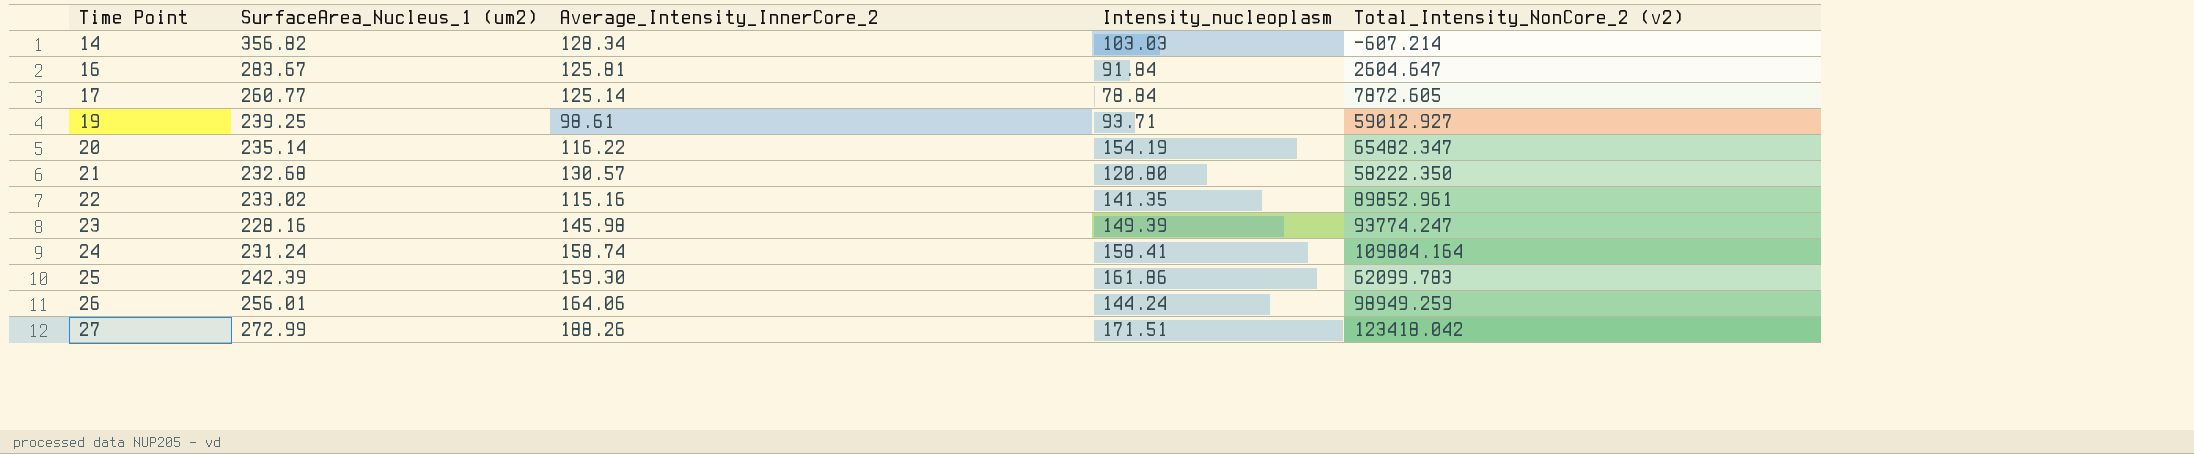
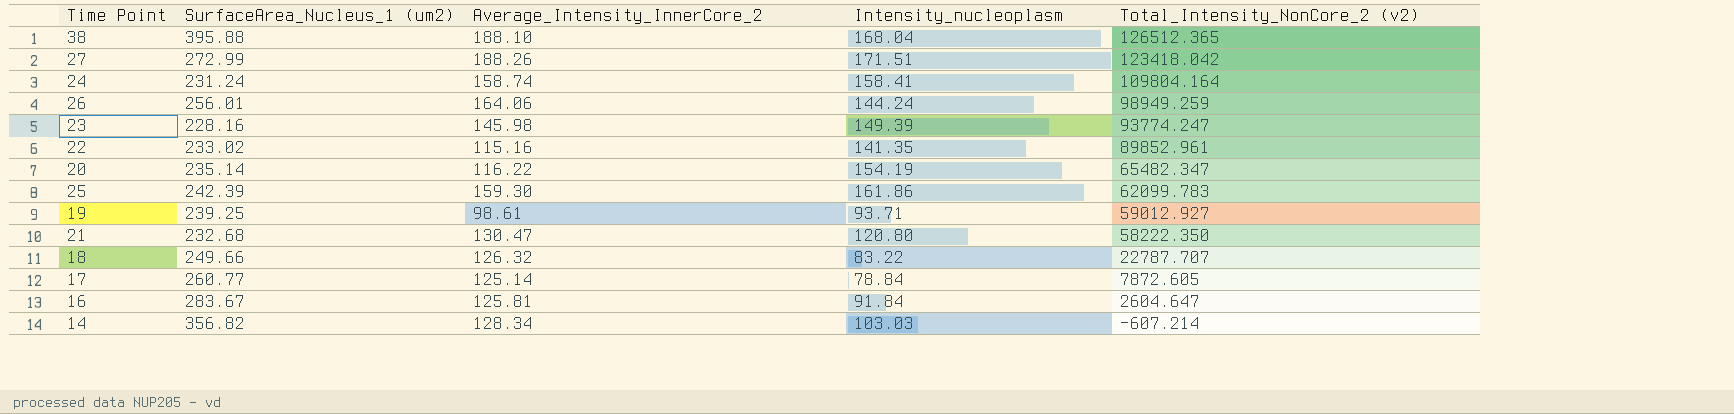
row order: Time Point ascending -> Total_Intensity_NonCore_2 (v2) descending
row 38: none -> 395.88 | 188.10 | 168.04 | 126512.365
21 | Average_Intensity_InnerCore_2: 130.57 -> 130.47
row 18: none -> 249.66 | 126.32 | 83.22 | 22787.707

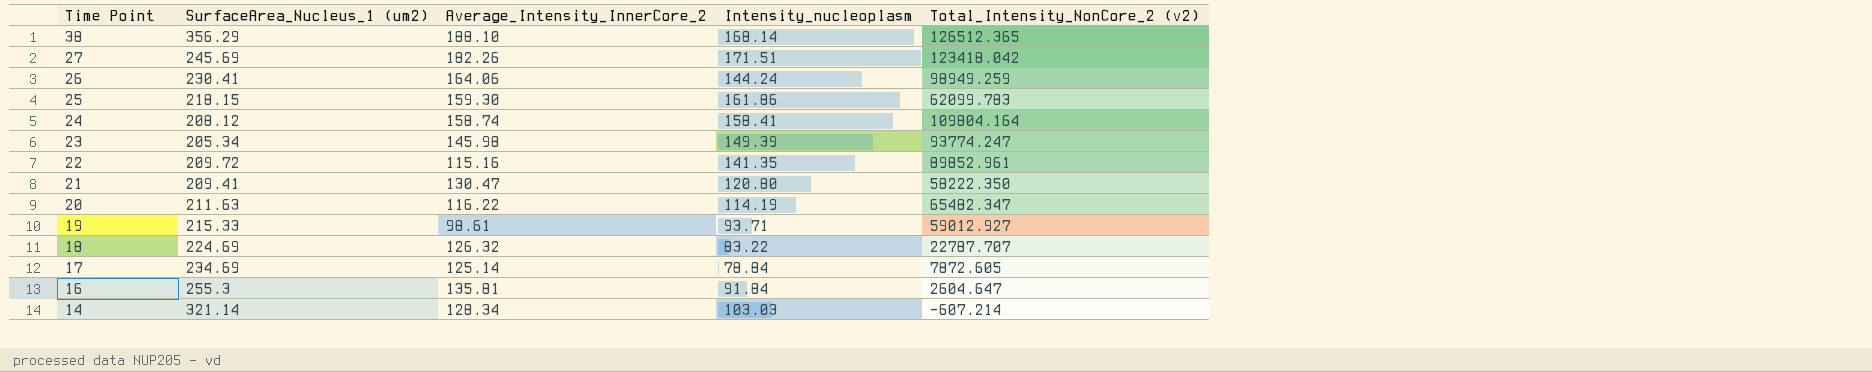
row order: Total_Intensity_NonCore_2 (v2) descending -> Time Point descending
38 | SurfaceArea_Nucleus_1 (um2): 395.88 -> 356.29
38 | Intensity_nucleoplasm: 168.04 -> 168.14
27 | SurfaceArea_Nucleus_1 (um2): 272.99 -> 245.69
27 | Average_Intensity_InnerCore_2: 188.26 -> 182.26
26 | SurfaceArea_Nucleus_1 (um2): 256.01 -> 230.41
25 | SurfaceArea_Nucleus_1 (um2): 242.39 -> 218.15
24 | SurfaceArea_Nucleus_1 (um2): 231.24 -> 208.12
23 | SurfaceArea_Nucleus_1 (um2): 228.16 -> 205.34
22 | SurfaceArea_Nucleus_1 (um2): 233.02 -> 209.72
21 | SurfaceArea_Nucleus_1 (um2): 232.68 -> 209.41
20 | SurfaceArea_Nucleus_1 (um2): 235.14 -> 211.63
20 | Intensity_nucleoplasm: 154.19 -> 114.19
19 | SurfaceArea_Nucleus_1 (um2): 239.25 -> 215.33
18 | SurfaceArea_Nucleus_1 (um2): 249.66 -> 224.69
17 | SurfaceArea_Nucleus_1 (um2): 260.77 -> 234.69
16 | SurfaceArea_Nucleus_1 (um2): 283.67 -> 255.3
16 | Average_Intensity_InnerCore_2: 125.81 -> 135.81
14 | SurfaceArea_Nucleus_1 (um2): 356.82 -> 321.14

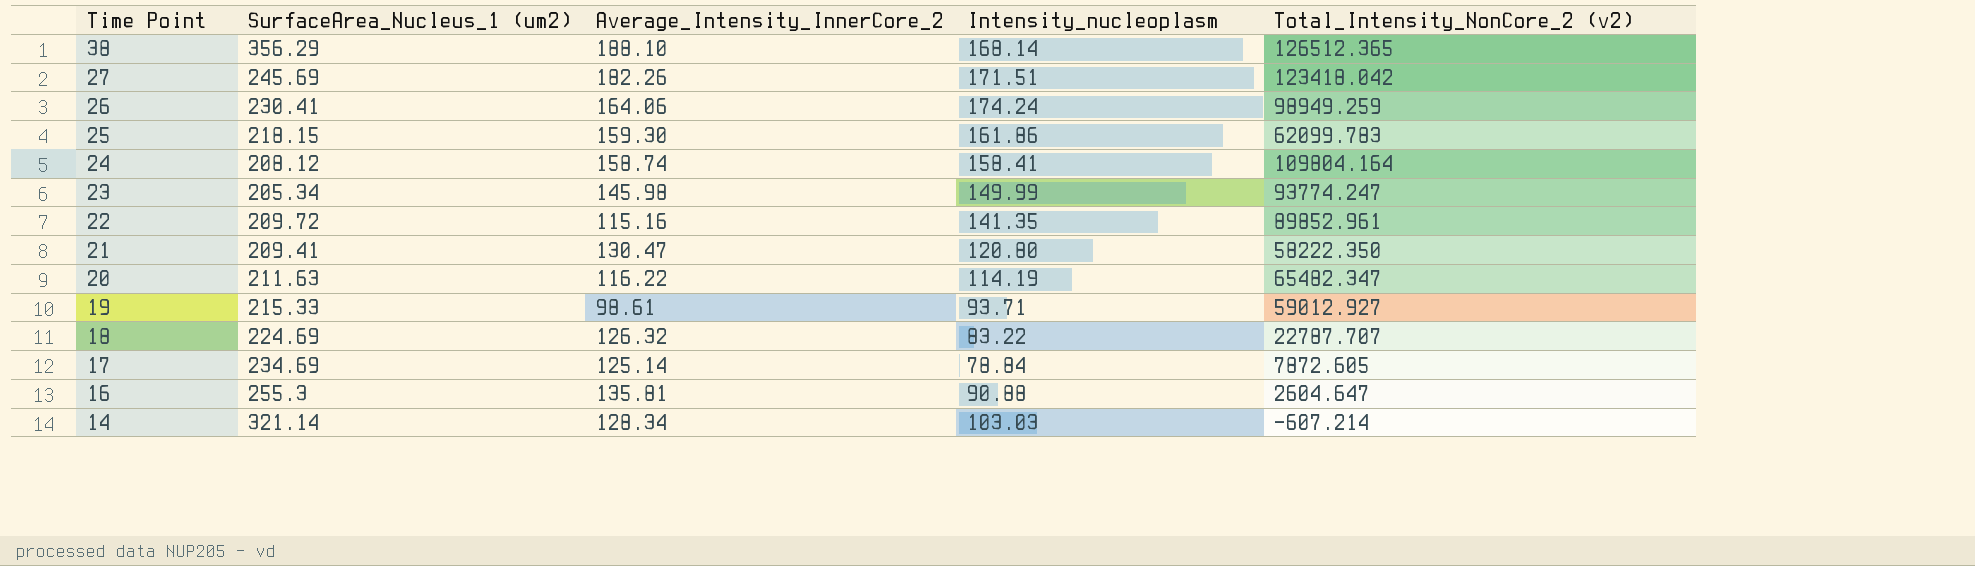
26 | Intensity_nucleoplasm: 144.24 -> 174.24
23 | Intensity_nucleoplasm: 149.39 -> 149.99
16 | Intensity_nucleoplasm: 91.84 -> 90.88

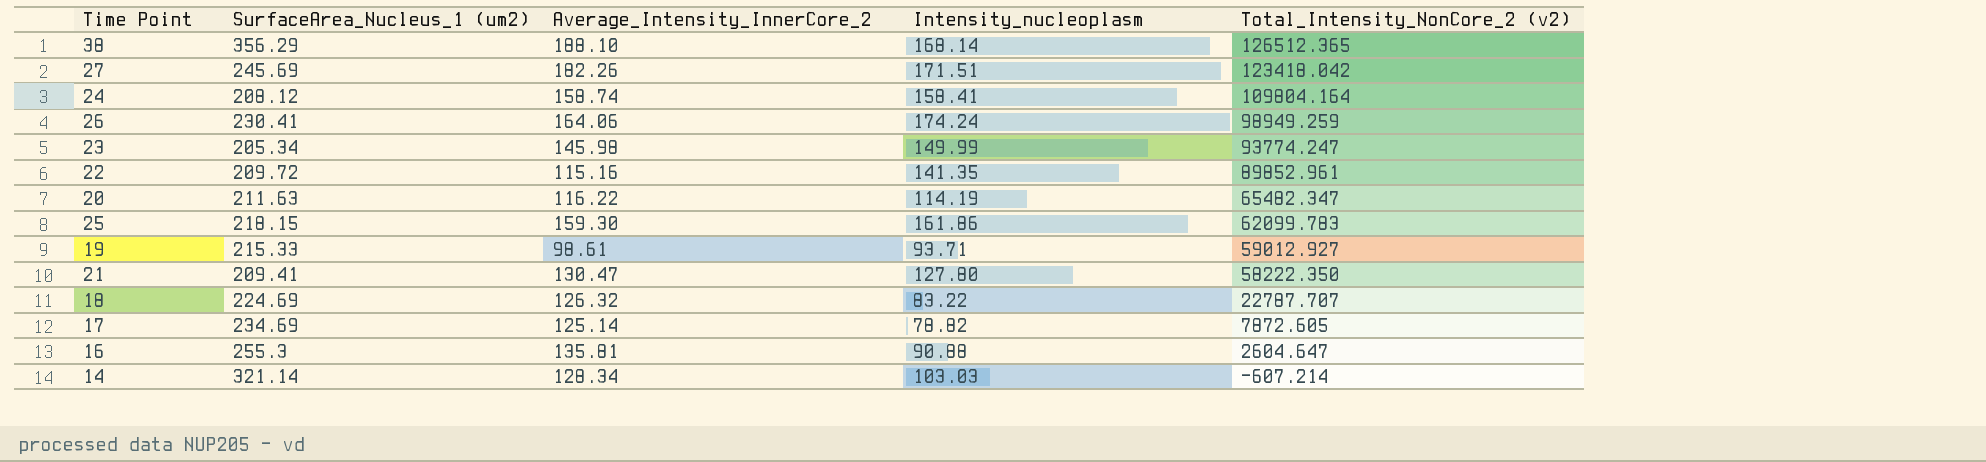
row order: Time Point descending -> Total_Intensity_NonCore_2 (v2) descending
21 | Intensity_nucleoplasm: 120.80 -> 127.80
17 | Intensity_nucleoplasm: 78.84 -> 78.82

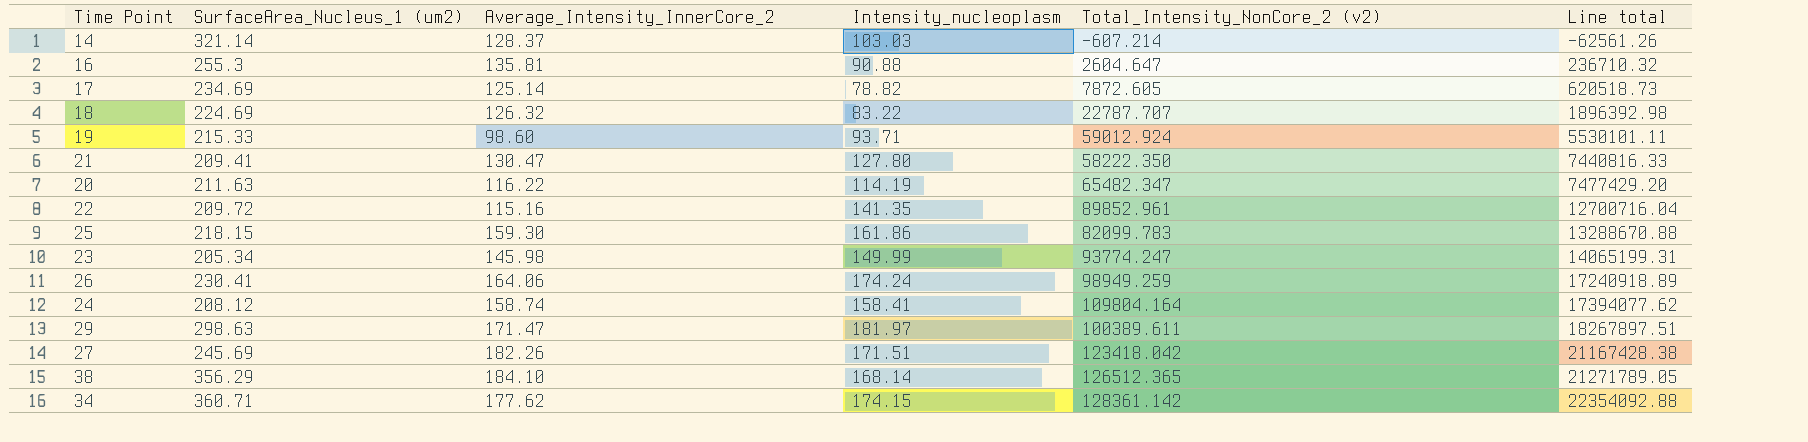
row order: Total_Intensity_NonCore_2 (v2) descending -> Line total ascending
column Line total | formula: none -> [Intensity_nucleoplasm] * [Total_Intensity_NonCore_2 (v2)]
14 | Average_Intensity_InnerCore_2: 128.34 -> 128.37
19 | Average_Intensity_InnerCore_2: 98.61 -> 98.60
19 | Total_Intensity_NonCore_2 (v2): 59012.927 -> 59012.924
25 | Total_Intensity_NonCore_2 (v2): 62099.783 -> 82099.783
row 29: none -> 298.63 | 171.47 | 181.97 | 100389.611 | 18267897.51
38 | Average_Intensity_InnerCore_2: 188.10 -> 184.10
row 34: none -> 360.71 | 177.62 | 174.15 | 128361.142 | 22354092.88

